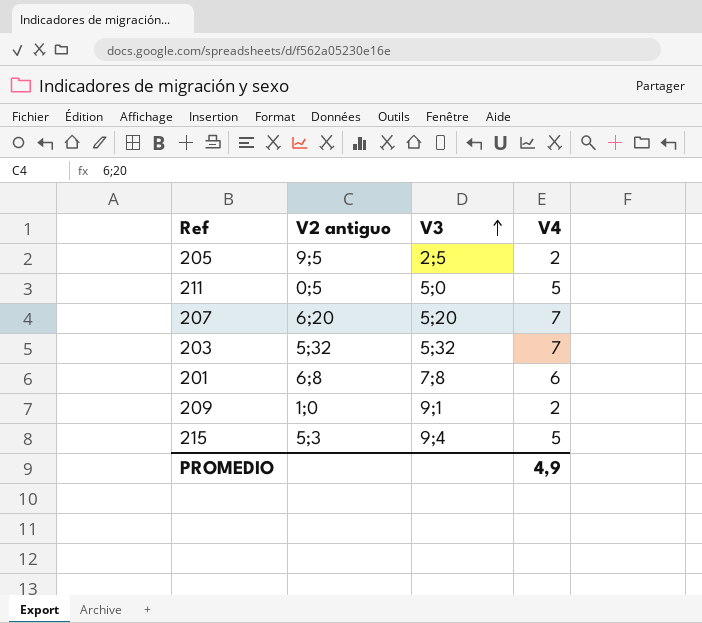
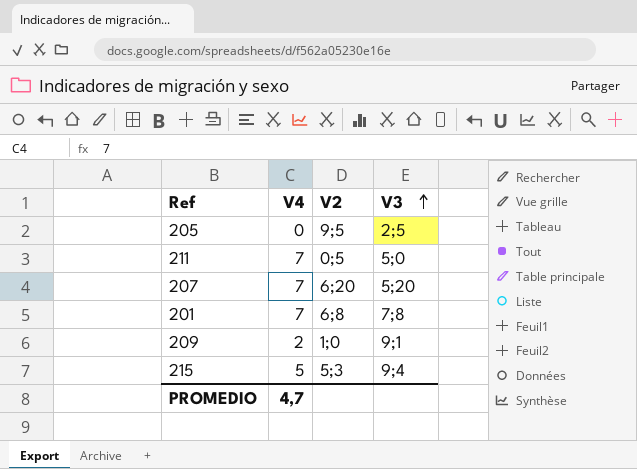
column V4 | position: 4 -> 2
column name: V2 antiguo -> V2
row 203: 5;32 | 5;32 | 7 -> none
205 | V4: 2 -> 0
211 | V4: 5 -> 7
201 | V4: 6 -> 7
PROMEDIO | V4: 4,9 -> 4,7

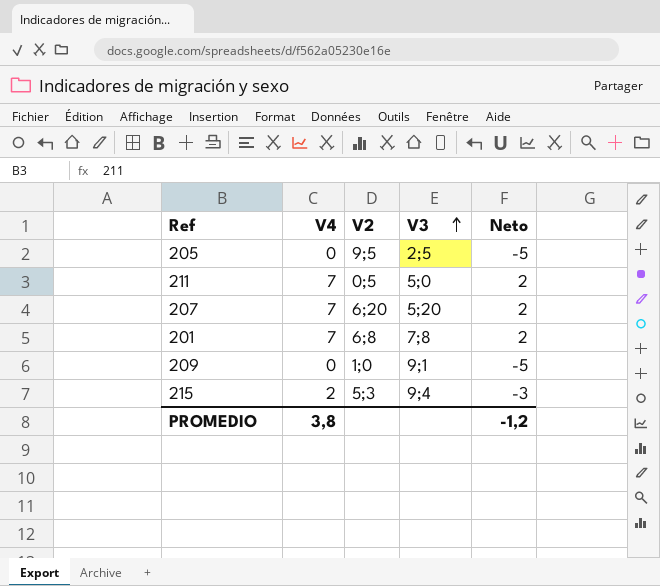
column Neto | formula: none -> [V4] - 5
209 | V4: 2 -> 0
215 | V4: 5 -> 2
PROMEDIO | V4: 4,7 -> 3,8

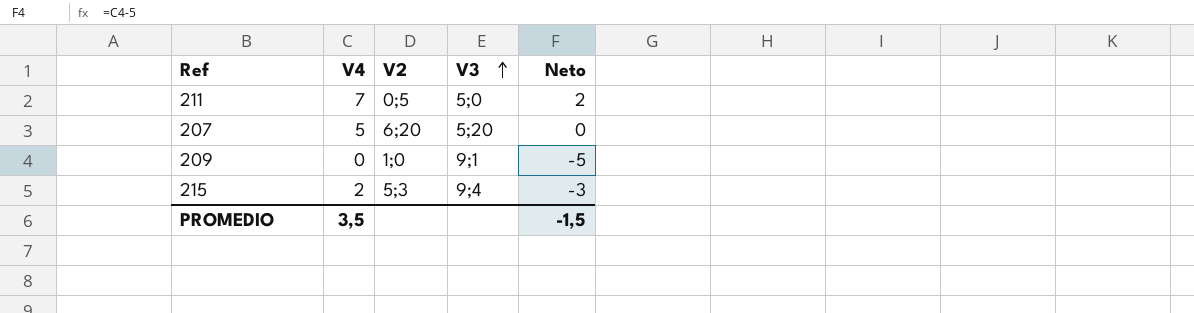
row 205: 0 | 9;5 | 2;5 | -5 -> none
row 201: 7 | 6;8 | 7;8 | 2 -> none
207 | V4: 7 -> 5
207 | Neto: 2 -> 0
PROMEDIO | V4: 3,8 -> 3,5
PROMEDIO | Neto: -1,2 -> -1,5

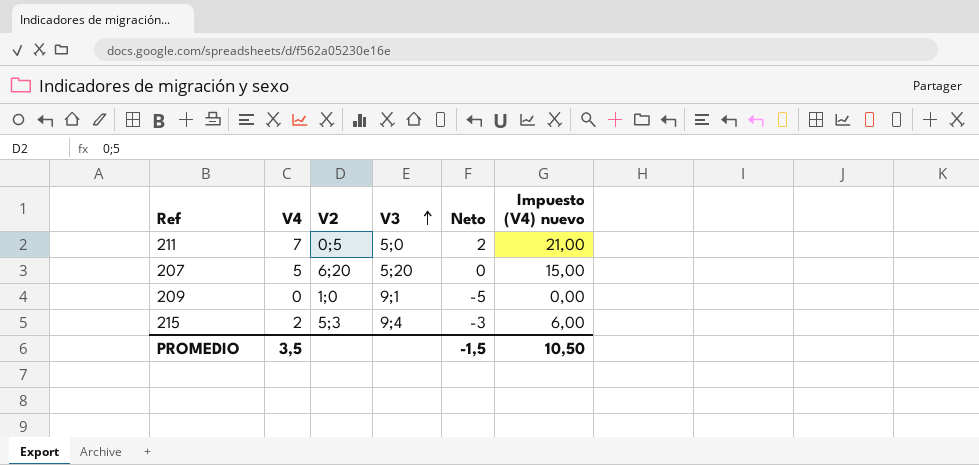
column Impuesto (V4) nuevo | formula: none -> [V4] * 3

